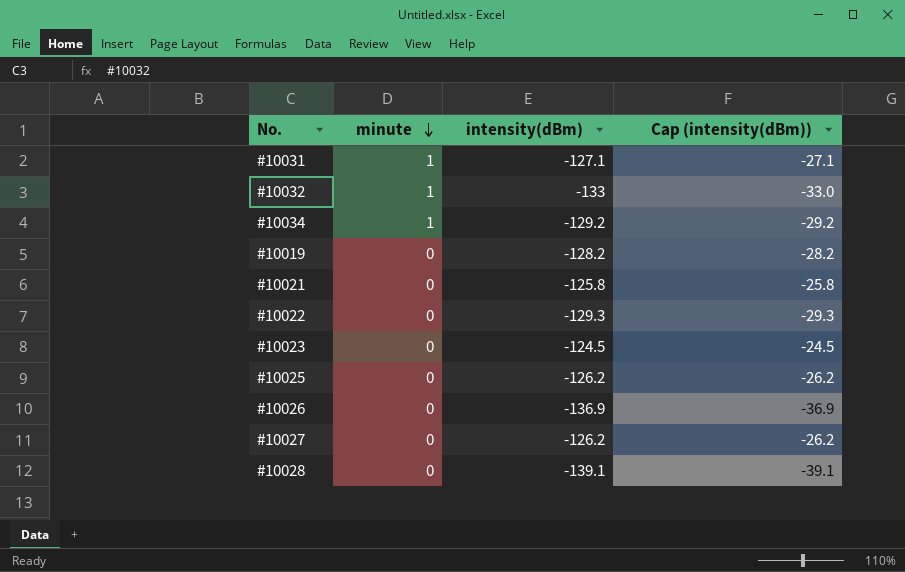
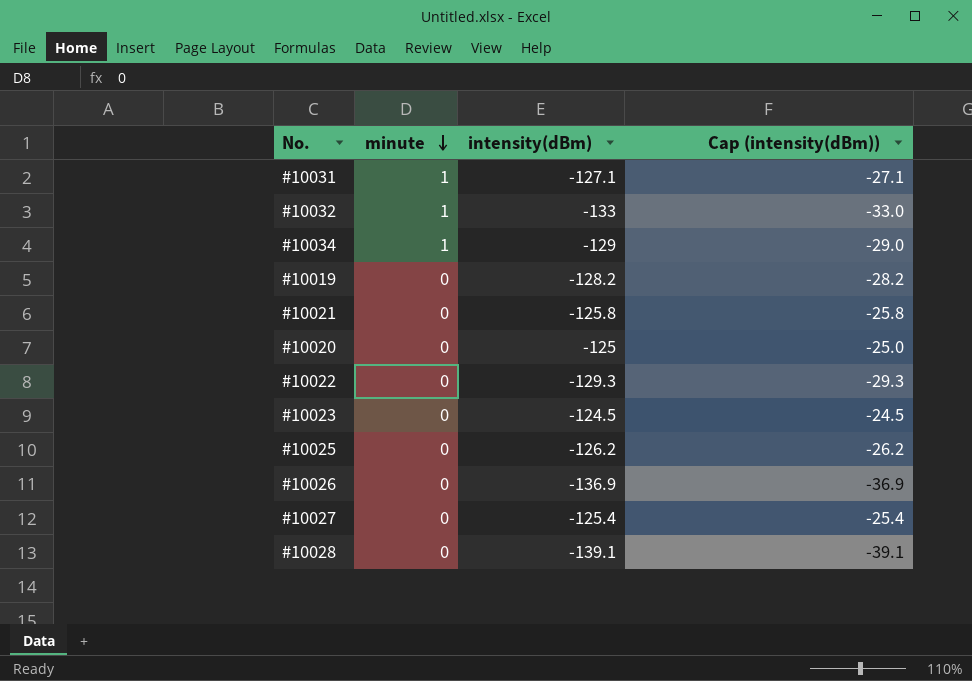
#10034 | intensity(dBm): -129.2 -> -129
#10034 | Cap (intensity(dBm)): -29.2 -> -29.0
row #10020: none -> 0 | -125 | -25.0
#10027 | intensity(dBm): -126.2 -> -125.4
#10027 | Cap (intensity(dBm)): -26.2 -> -25.4

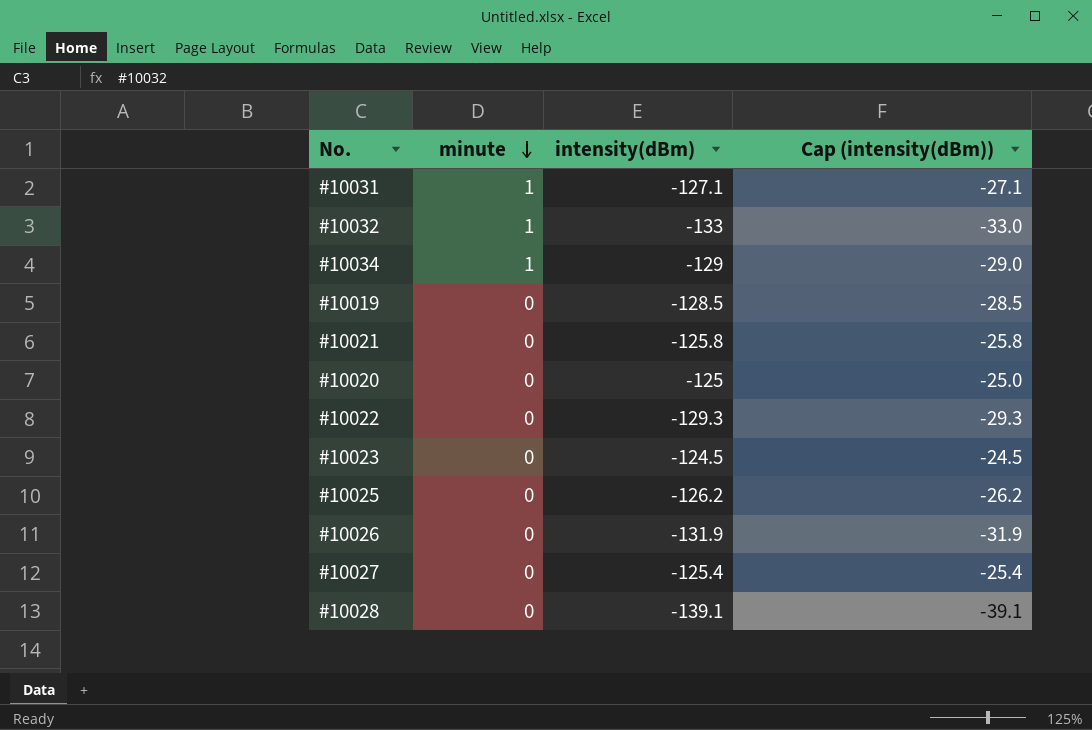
#10019 | intensity(dBm): -128.2 -> -128.5
#10019 | Cap (intensity(dBm)): -28.2 -> -28.5
#10026 | intensity(dBm): -136.9 -> -131.9
#10026 | Cap (intensity(dBm)): -36.9 -> -31.9

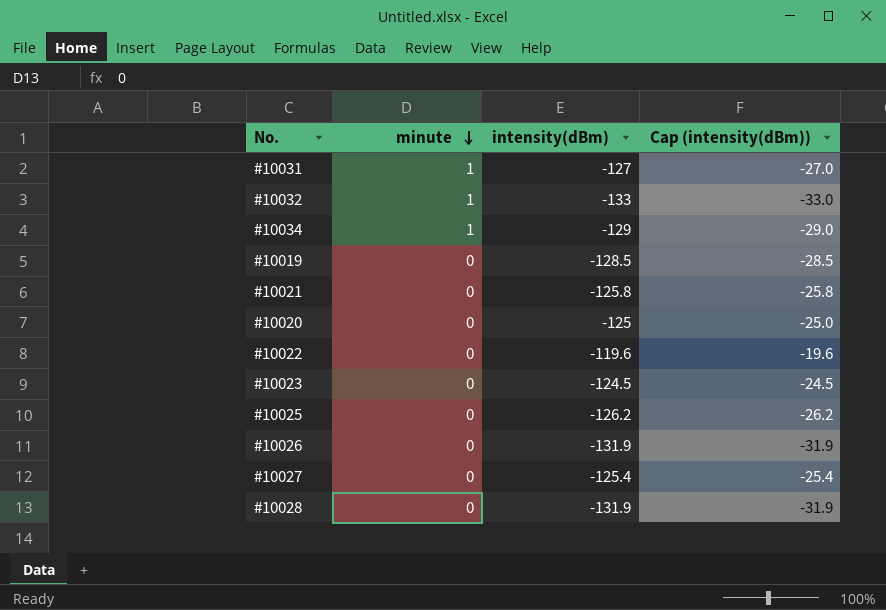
#10031 | intensity(dBm): -127.1 -> -127
#10031 | Cap (intensity(dBm)): -27.1 -> -27.0
#10022 | intensity(dBm): -129.3 -> -119.6
#10022 | Cap (intensity(dBm)): -29.3 -> -19.6
#10028 | intensity(dBm): -139.1 -> -131.9
#10028 | Cap (intensity(dBm)): -39.1 -> -31.9

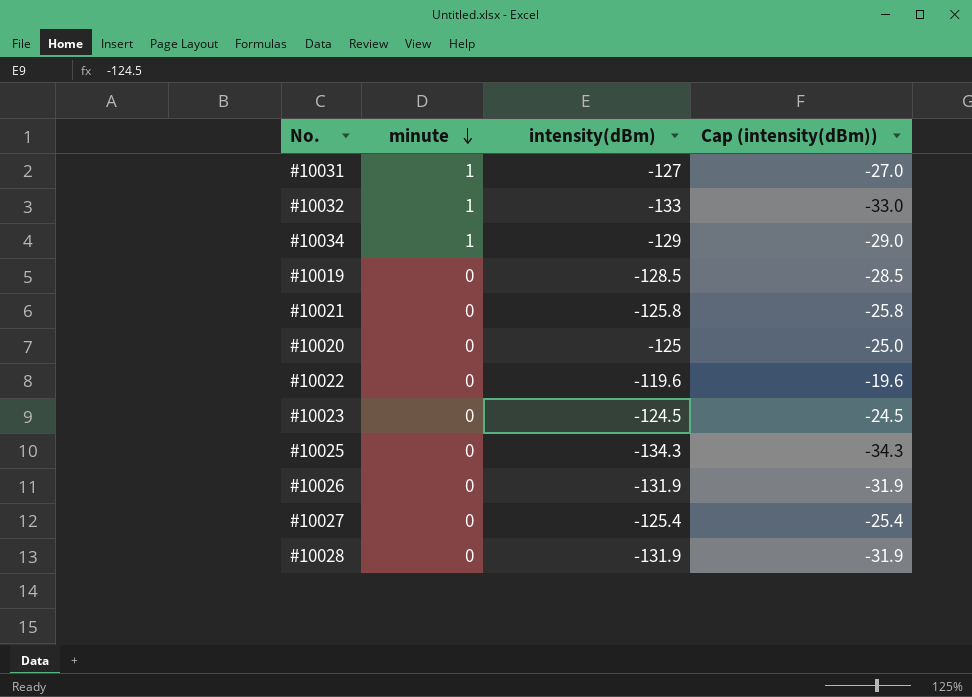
#10025 | intensity(dBm): -126.2 -> -134.3
#10025 | Cap (intensity(dBm)): -26.2 -> -34.3

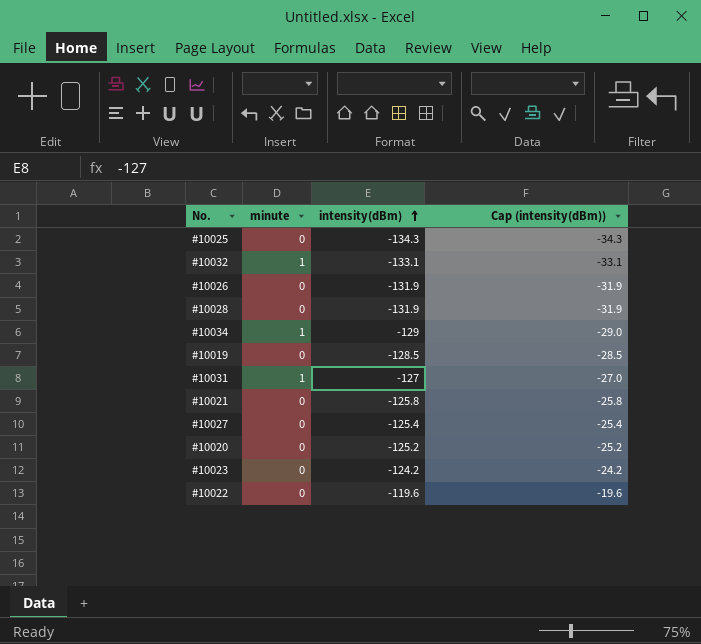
row order: minute descending -> intensity(dBm) ascending
#10032 | intensity(dBm): -133 -> -133.1
#10032 | Cap (intensity(dBm)): -33.0 -> -33.1
#10020 | intensity(dBm): -125 -> -125.2
#10020 | Cap (intensity(dBm)): -25.0 -> -25.2
#10023 | intensity(dBm): -124.5 -> -124.2
#10023 | Cap (intensity(dBm)): -24.5 -> -24.2

